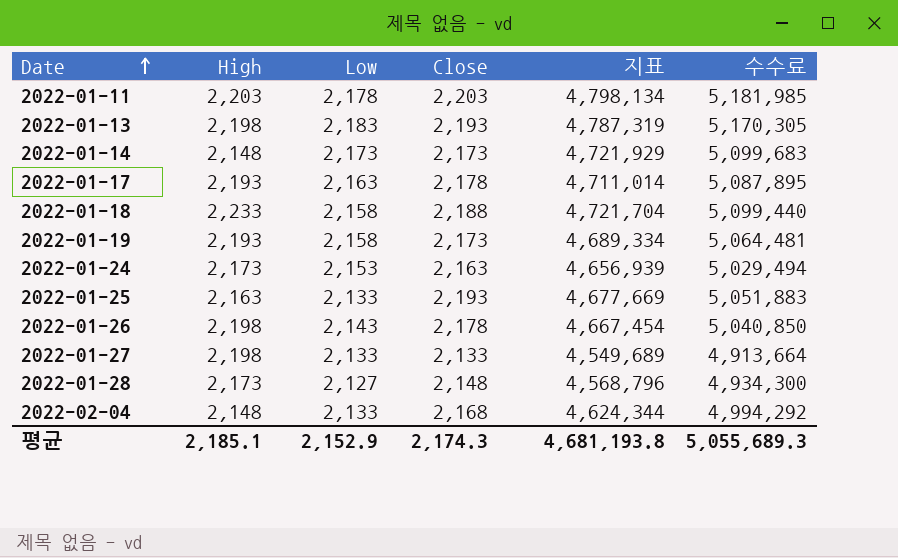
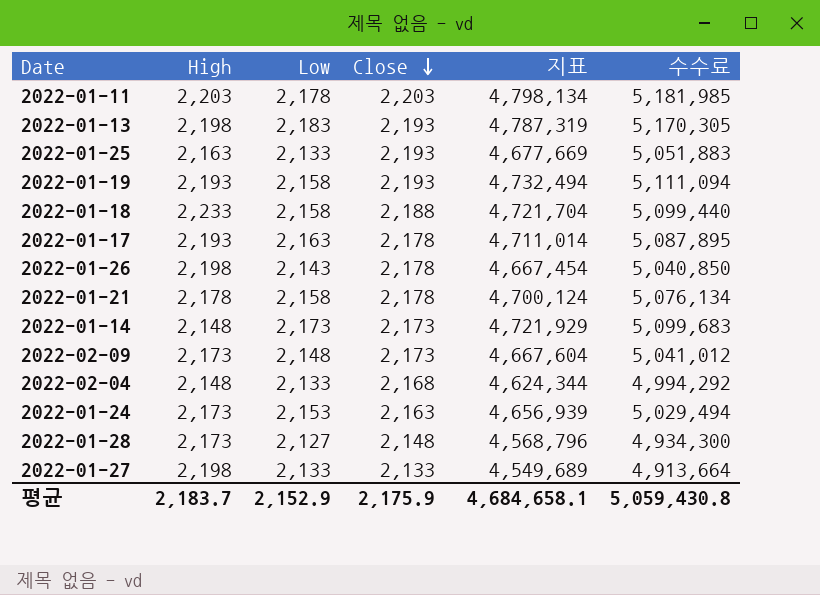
row order: Date ascending -> Close descending
2022-01-19 | Close: 2,173 -> 2,193
2022-01-19 | 지표: 4,689,334 -> 4,732,494
2022-01-19 | 수수료: 5,064,481 -> 5,111,094
row 2022-01-21: none -> 2,178 | 2,158 | 2,178 | 4,700,124 | 5,076,134
row 2022-02-09: none -> 2,173 | 2,148 | 2,173 | 4,667,604 | 5,041,012
평균 | High: 2,185.1 -> 2,183.7
평균 | Close: 2,174.3 -> 2,175.9
평균 | 지표: 4,681,193.8 -> 4,684,658.1
평균 | 수수료: 5,055,689.3 -> 5,059,430.8

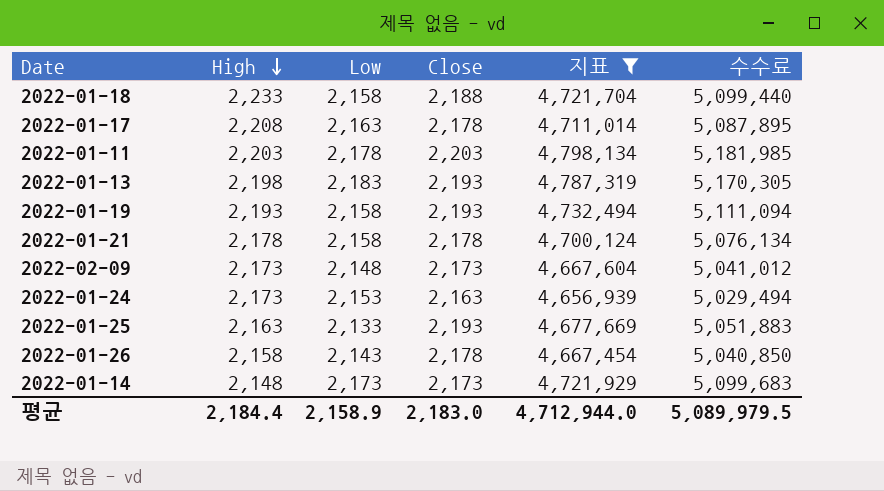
filter: none -> 지표 >= 4,656,939
row order: Close descending -> High descending
2022-01-17 | High: 2,193 -> 2,208
2022-01-26 | High: 2,198 -> 2,158
평균 | High: 2,183.7 -> 2,184.4
평균 | Low: 2,152.9 -> 2,158.9
평균 | Close: 2,175.9 -> 2,183.0
평균 | 지표: 4,684,658.1 -> 4,712,944.0
평균 | 수수료: 5,059,430.8 -> 5,089,979.5

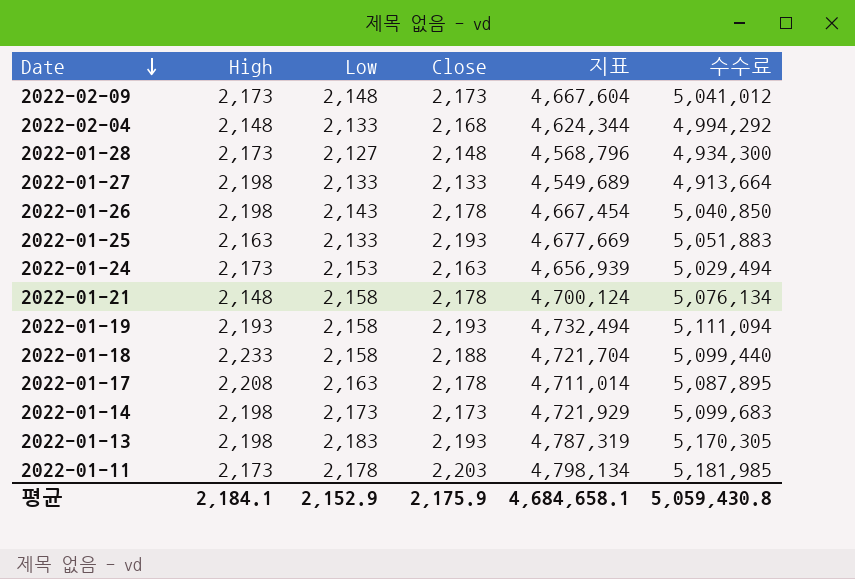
filter: 지표 >= 4,656,939 -> none
row order: High descending -> Date descending
2022-01-26 | High: 2,158 -> 2,198
2022-01-21 | High: 2,178 -> 2,148
2022-01-14 | High: 2,148 -> 2,198
2022-01-11 | High: 2,203 -> 2,173
평균 | High: 2,184.4 -> 2,184.1
평균 | Low: 2,158.9 -> 2,152.9
평균 | Close: 2,183.0 -> 2,175.9
평균 | 지표: 4,712,944.0 -> 4,684,658.1
평균 | 수수료: 5,089,979.5 -> 5,059,430.8

